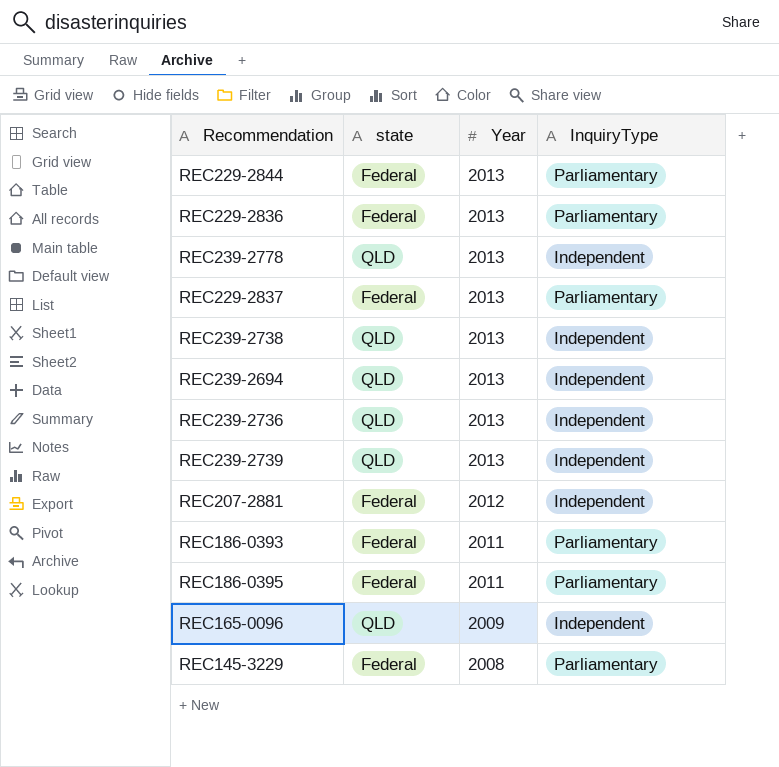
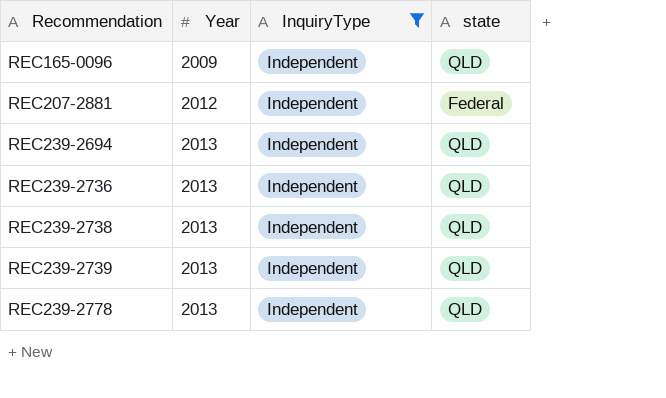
filter: none -> InquiryType = Independent
row order: Year descending -> Recommendation ascending
column state | position: 2 -> 4

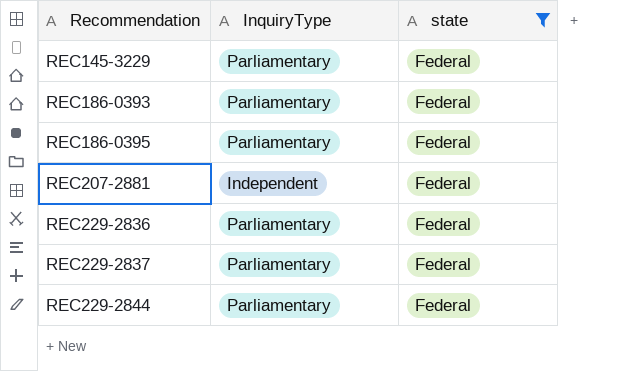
filter: InquiryType = Independent -> state = Federal
column Year | position: 2 -> none

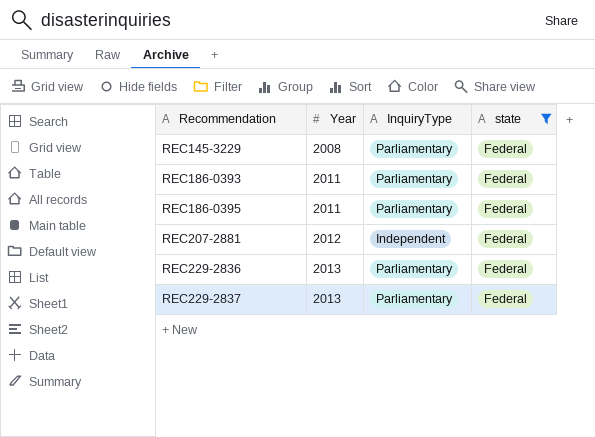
column Year | position: none -> 2
row REC229-2844: Parliamentary | Federal -> none

